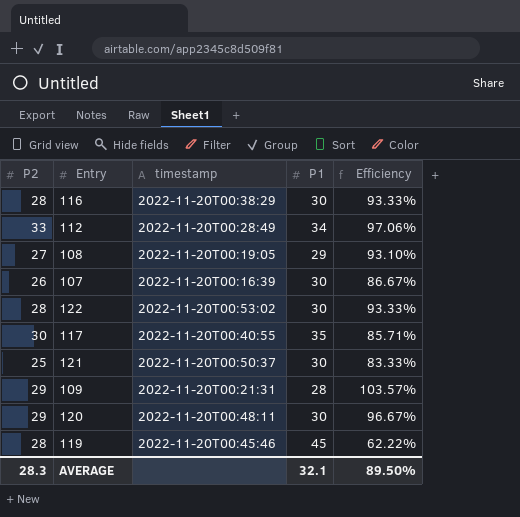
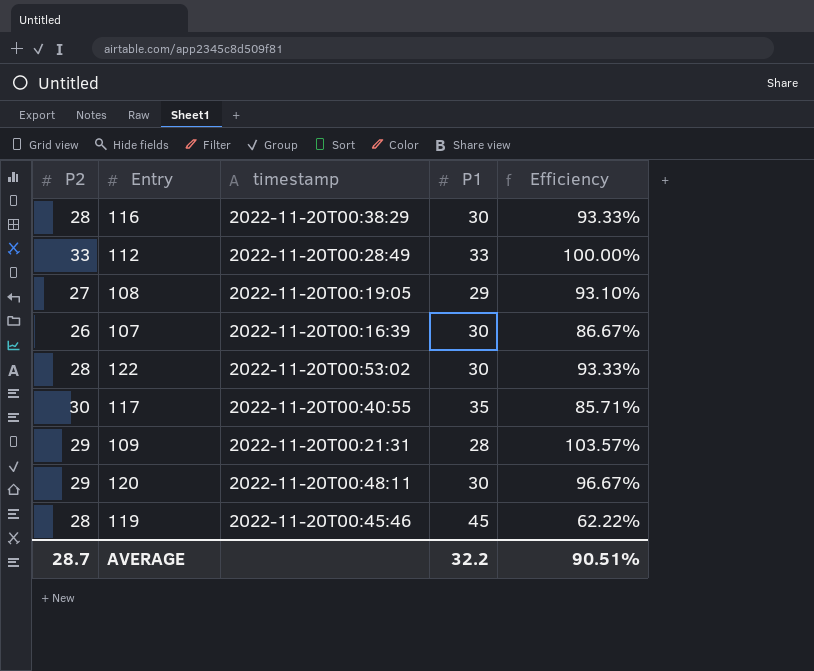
row 121: 25 | 2022-11-20T00:50:37 | 30 | 83.33% -> none
112 | P1: 34 -> 33
112 | Efficiency: 97.06% -> 100.00%
AVERAGE | P2: 28.3 -> 28.7
AVERAGE | P1: 32.1 -> 32.2
AVERAGE | Efficiency: 89.50% -> 90.51%

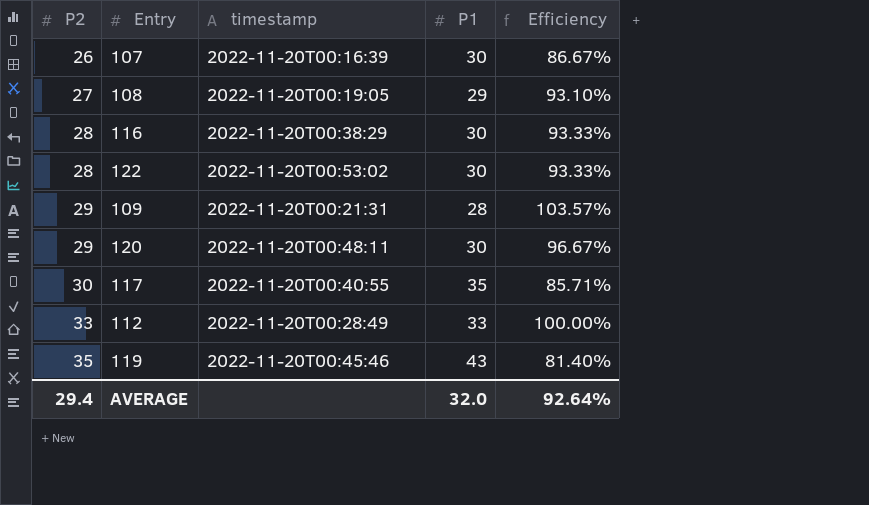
row order: none -> P2 ascending
119 | P2: 28 -> 35
119 | P1: 45 -> 43
119 | Efficiency: 62.22% -> 81.40%
AVERAGE | P2: 28.7 -> 29.4
AVERAGE | P1: 32.2 -> 32.0
AVERAGE | Efficiency: 90.51% -> 92.64%

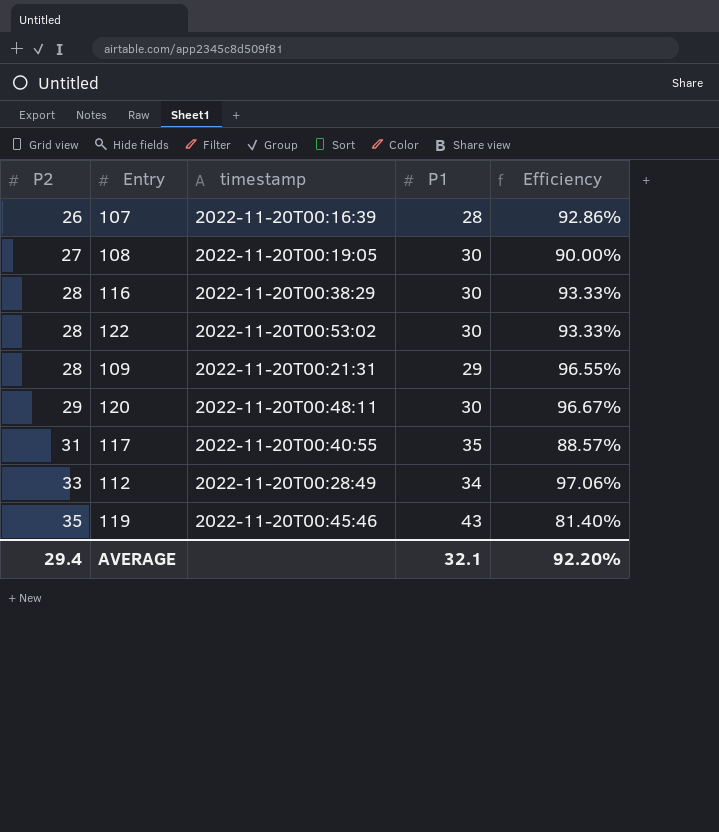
107 | P1: 30 -> 28
107 | Efficiency: 86.67% -> 92.86%
108 | P1: 29 -> 30
108 | Efficiency: 93.10% -> 90.00%
109 | P2: 29 -> 28
109 | P1: 28 -> 29
109 | Efficiency: 103.57% -> 96.55%
117 | P2: 30 -> 31
117 | Efficiency: 85.71% -> 88.57%
112 | P1: 33 -> 34
112 | Efficiency: 100.00% -> 97.06%
AVERAGE | P1: 32.0 -> 32.1
AVERAGE | Efficiency: 92.64% -> 92.20%

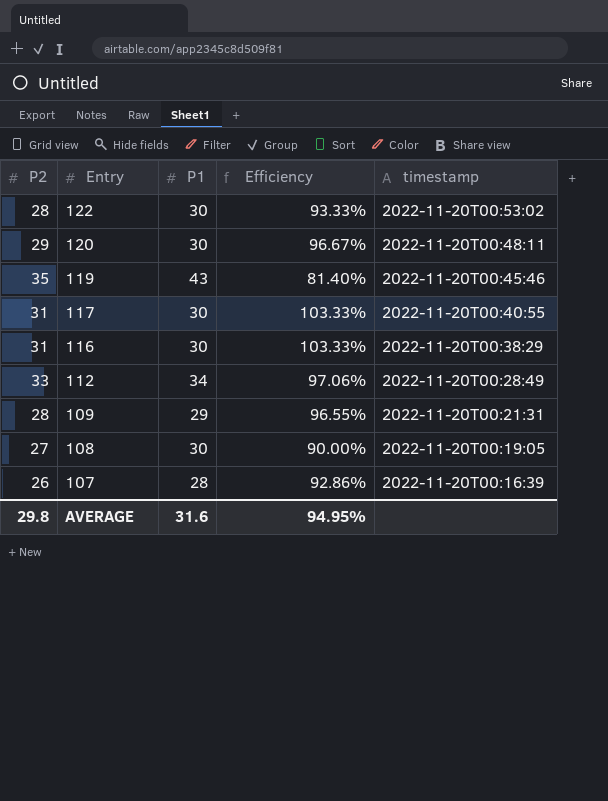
row order: P2 ascending -> Entry descending
column timestamp | position: 3 -> 5
117 | P1: 35 -> 30
117 | Efficiency: 88.57% -> 103.33%
116 | P2: 28 -> 31
116 | Efficiency: 93.33% -> 103.33%
AVERAGE | P2: 29.4 -> 29.8
AVERAGE | P1: 32.1 -> 31.6
AVERAGE | Efficiency: 92.20% -> 94.95%

